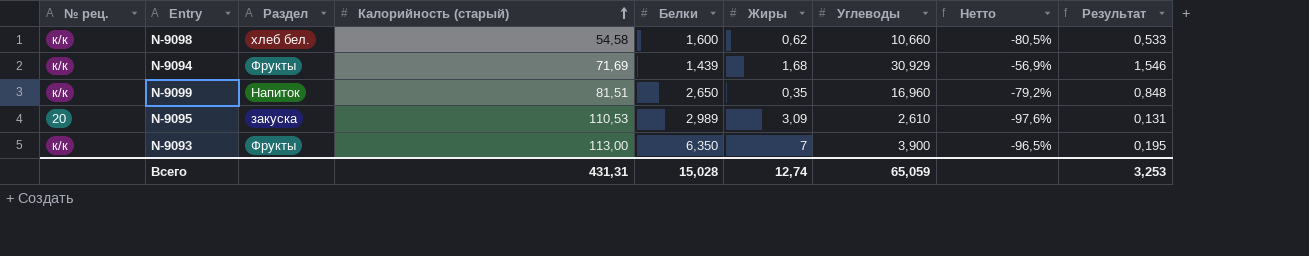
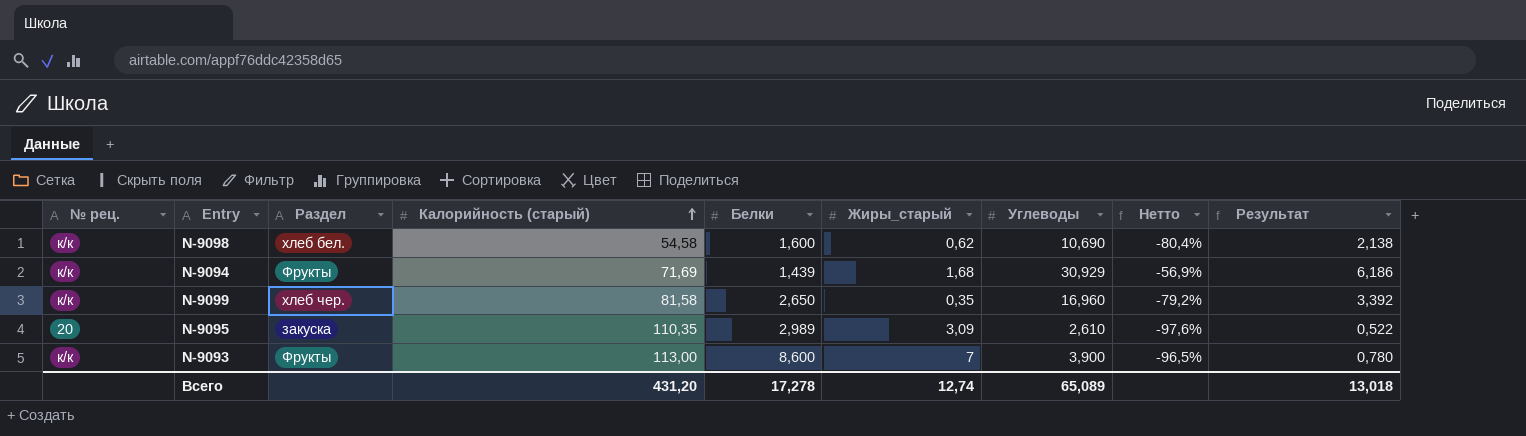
column name: Жиры -> Жиры_старый
column Результат | formula: [Углеводы] * 0,05 -> [Углеводы] * 0,2
N-9098 | Углеводы: 10,660 -> 10,690
N-9098 | Нетто: -80,5% -> -80,4%
N-9099 | Раздел: Напиток -> хлеб чер.
N-9099 | Калорийность (старый): 81,51 -> 81,58
N-9095 | Калорийность (старый): 110,53 -> 110,35
N-9093 | Белки: 6,350 -> 8,600
Всего | Калорийность (старый): 431,31 -> 431,20
Всего | Белки: 15,028 -> 17,278
Всего | Углеводы: 65,059 -> 65,089
Всего | Результат: 3,253 -> 13,018

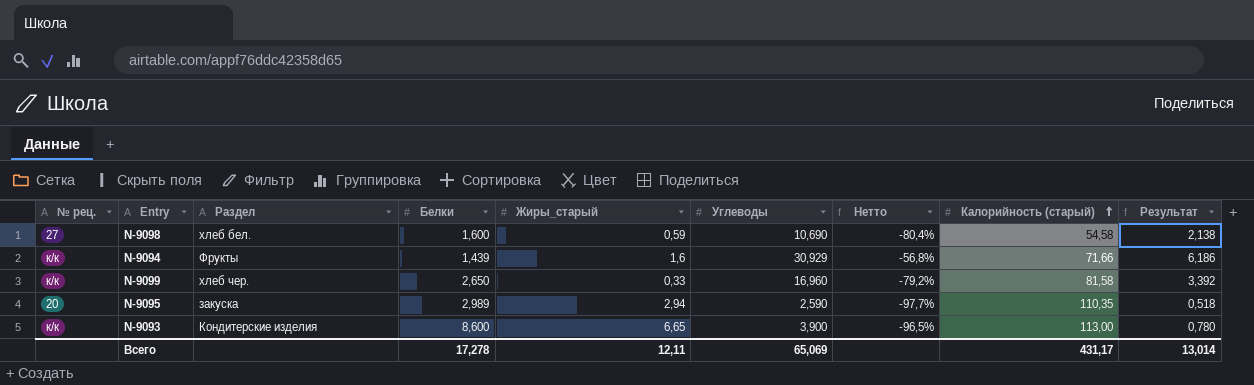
column Калорийность (старый) | position: 4 -> 8
N-9098 | № рец.: к/к -> 27
N-9098 | Жиры_старый: 0,62 -> 0,59
N-9094 | Жиры_старый: 1,68 -> 1,6
N-9094 | Нетто: -56,9% -> -56,8%
N-9094 | Калорийность (старый): 71,69 -> 71,66
N-9099 | Жиры_старый: 0,35 -> 0,33
N-9095 | Жиры_старый: 3,09 -> 2,94
N-9095 | Углеводы: 2,610 -> 2,590
N-9095 | Нетто: -97,6% -> -97,7%
N-9095 | Результат: 0,522 -> 0,518
N-9093 | Раздел: Фрукты -> Кондитерские изделия
N-9093 | Жиры_старый: 7 -> 6,65
Всего | Жиры_старый: 12,74 -> 12,11
Всего | Углеводы: 65,089 -> 65,069
Всего | Калорийность (старый): 431,20 -> 431,17
Всего | Результат: 13,018 -> 13,014

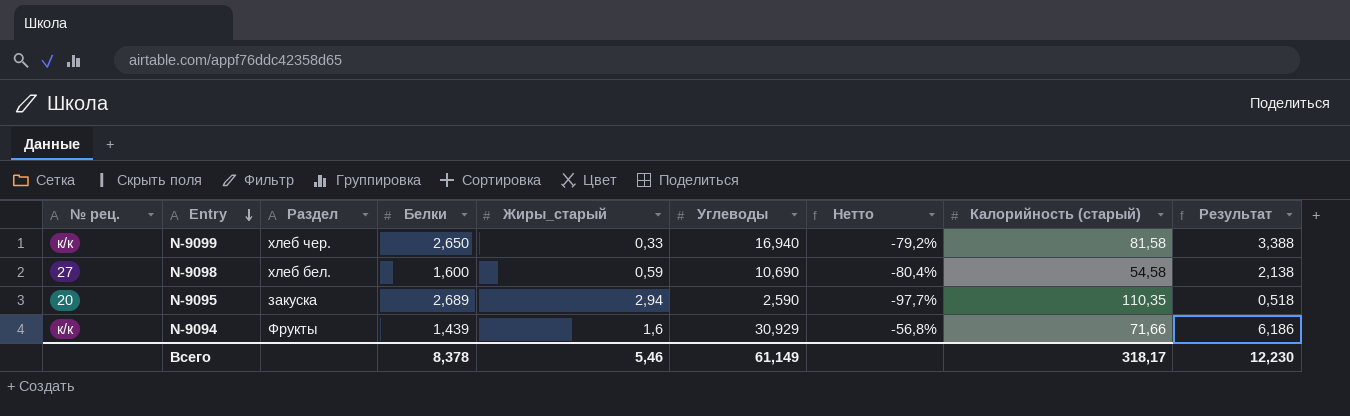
row order: Калорийность (старый) ascending -> Entry descending
row N-9093: к/к | Кондитерские изделия | 8,600 | 6,65 | 3,900 | -96,5% | 113,00 | 0,780 -> none
N-9099 | Углеводы: 16,960 -> 16,940
N-9099 | Результат: 3,392 -> 3,388
N-9095 | Белки: 2,989 -> 2,689
Всего | Белки: 17,278 -> 8,378
Всего | Жиры_старый: 12,11 -> 5,46
Всего | Углеводы: 65,069 -> 61,149
Всего | Калорийность (старый): 431,17 -> 318,17
Всего | Результат: 13,014 -> 12,230

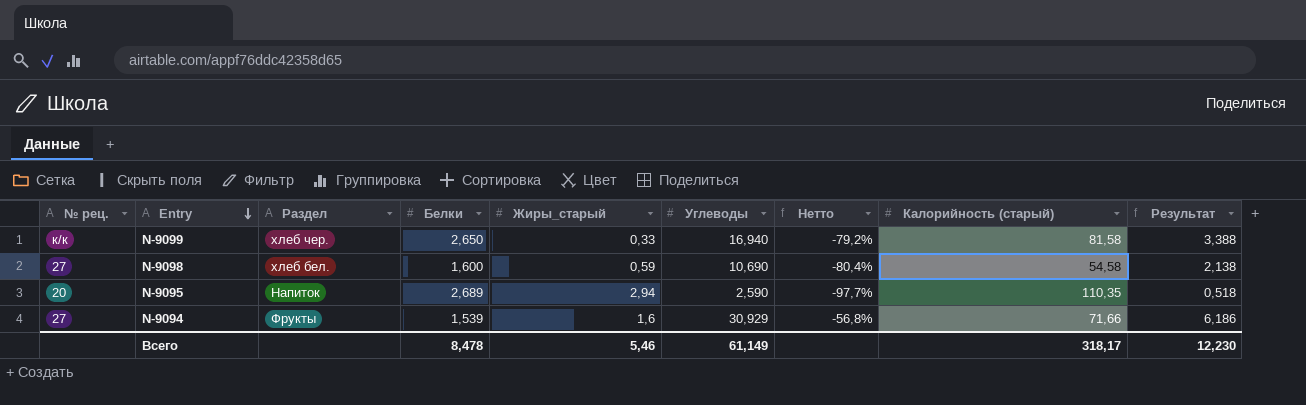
N-9095 | Раздел: закуска -> Напиток
N-9094 | № рец.: к/к -> 27
N-9094 | Белки: 1,439 -> 1,539
Всего | Белки: 8,378 -> 8,478

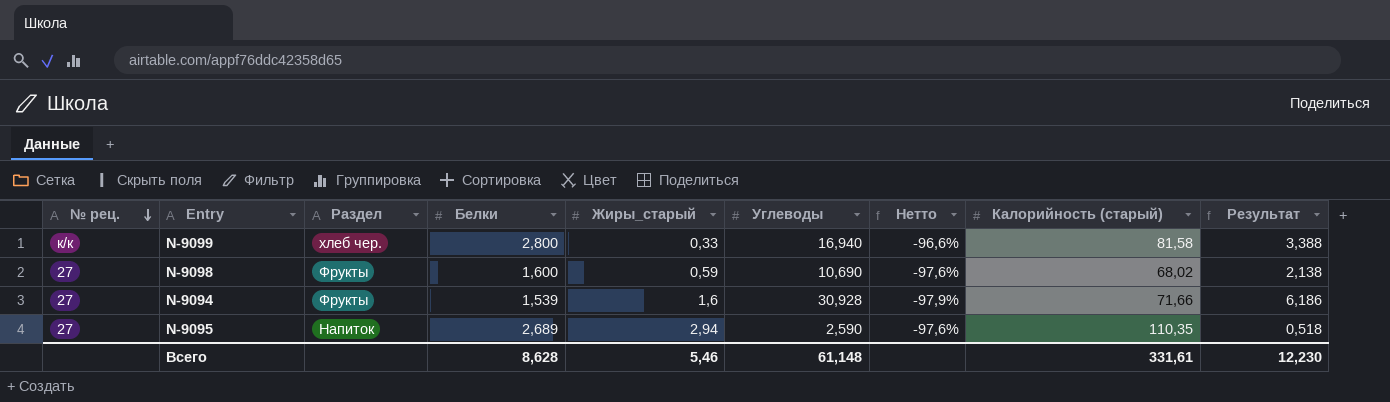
row order: Entry descending -> № рец. descending
column Нетто | formula: ([Углеводы] - [Калорийность (старый)]) / [Калорийность (старый)] -> ([Белки] - [Калорийность (старый)]) / [Калорийность (старый)]
N-9099 | Белки: 2,650 -> 2,800
N-9098 | Раздел: хлеб бел. -> Фрукты
N-9098 | Калорийность (старый): 54,58 -> 68,02
N-9094 | Углеводы: 30,929 -> 30,928
N-9095 | № рец.: 20 -> 27
Всего | Белки: 8,478 -> 8,628
Всего | Углеводы: 61,149 -> 61,148
Всего | Калорийность (старый): 318,17 -> 331,61

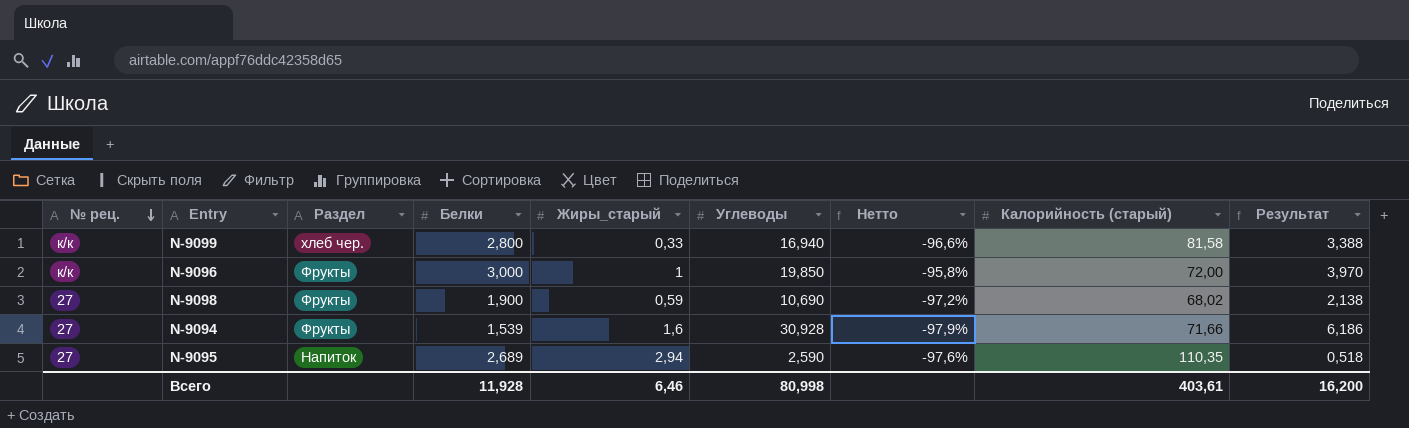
row N-9096: none -> к/к | Фрукты | 3,000 | 1 | 19,850 | -95,8% | 72,00 | 3,970
N-9098 | Белки: 1,600 -> 1,900
N-9098 | Нетто: -97,6% -> -97,2%
Всего | Белки: 8,628 -> 11,928
Всего | Жиры_старый: 5,46 -> 6,46
Всего | Углеводы: 61,148 -> 80,998
Всего | Калорийность (старый): 331,61 -> 403,61
Всего | Результат: 12,230 -> 16,200

